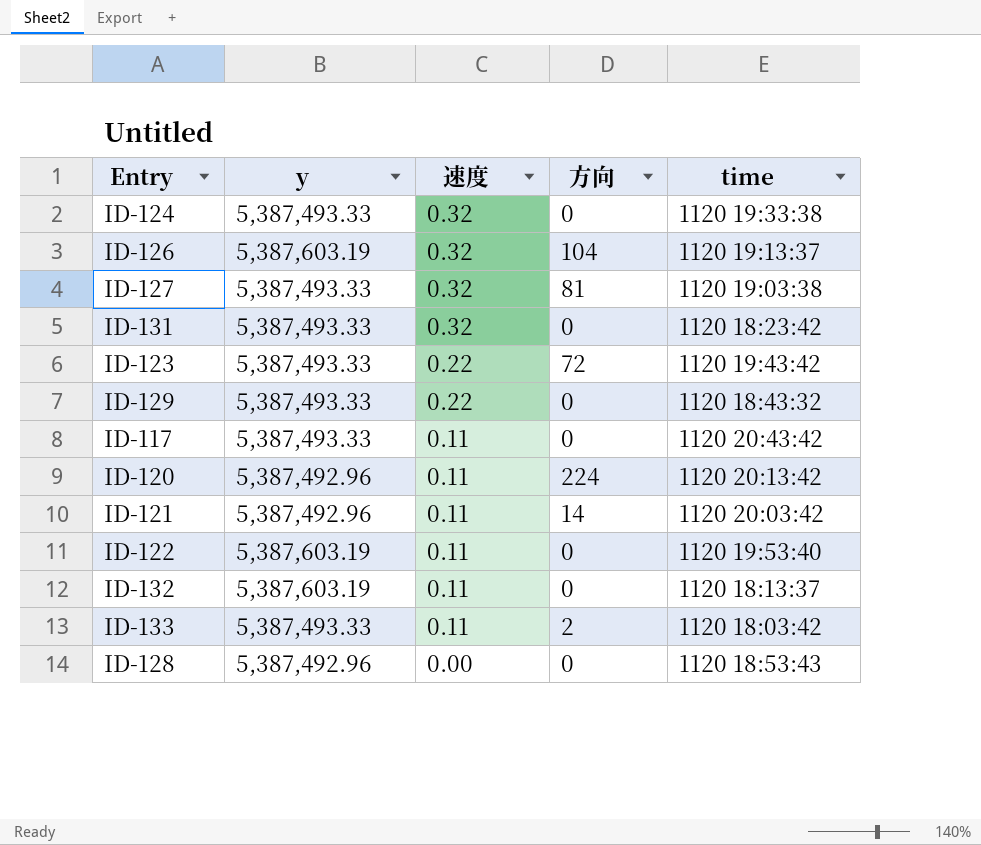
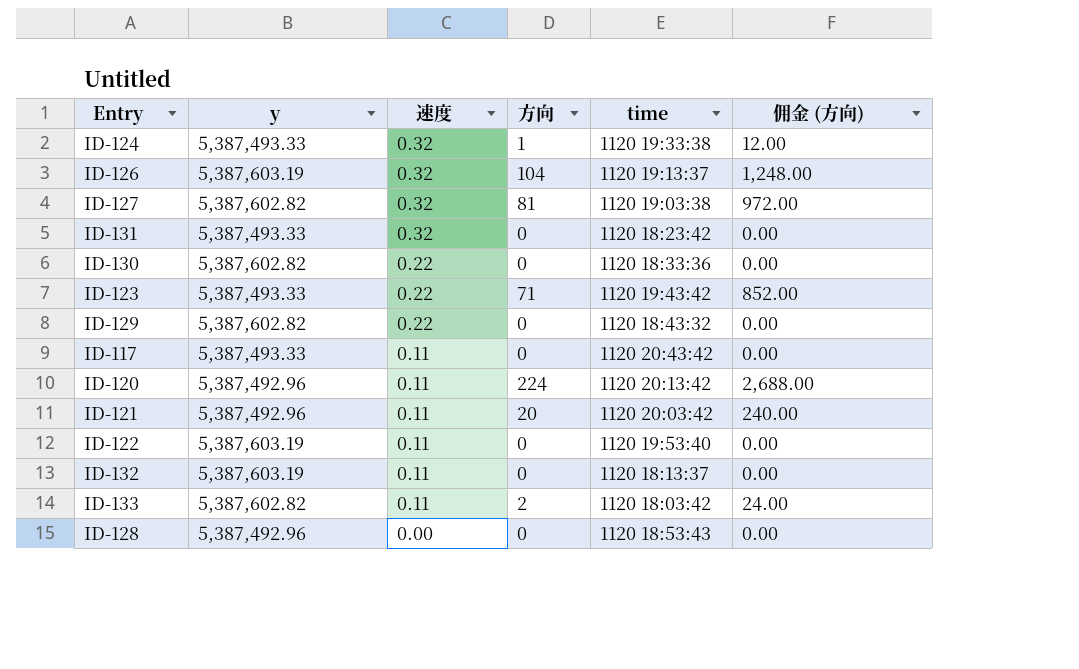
column 佣金 (方向) | formula: none -> [方向] * 12
ID-124 | 方向: 0 -> 1
ID-127 | y: 5,387,493.33 -> 5,387,602.82
row ID-130: none -> 5,387,602.82 | 0.22 | 0 | 1120 18:33:36 | 0.00
ID-123 | 方向: 72 -> 71
ID-129 | y: 5,387,493.33 -> 5,387,602.82
ID-121 | 方向: 14 -> 20
ID-133 | y: 5,387,493.33 -> 5,387,602.82

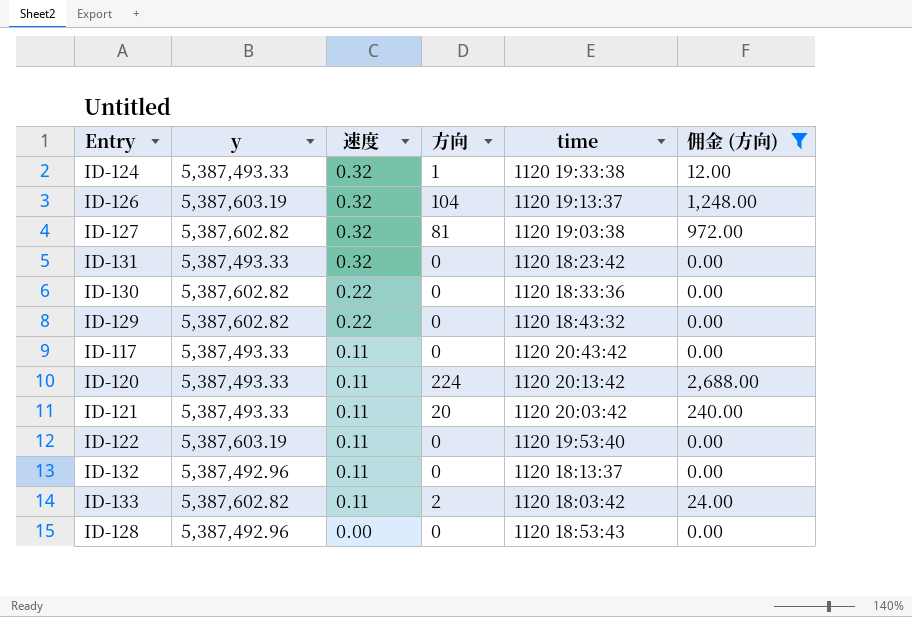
filter: none -> 佣金 (方向) != 852.00
ID-120 | y: 5,387,492.96 -> 5,387,493.33
ID-121 | y: 5,387,492.96 -> 5,387,493.33
ID-132 | y: 5,387,603.19 -> 5,387,492.96

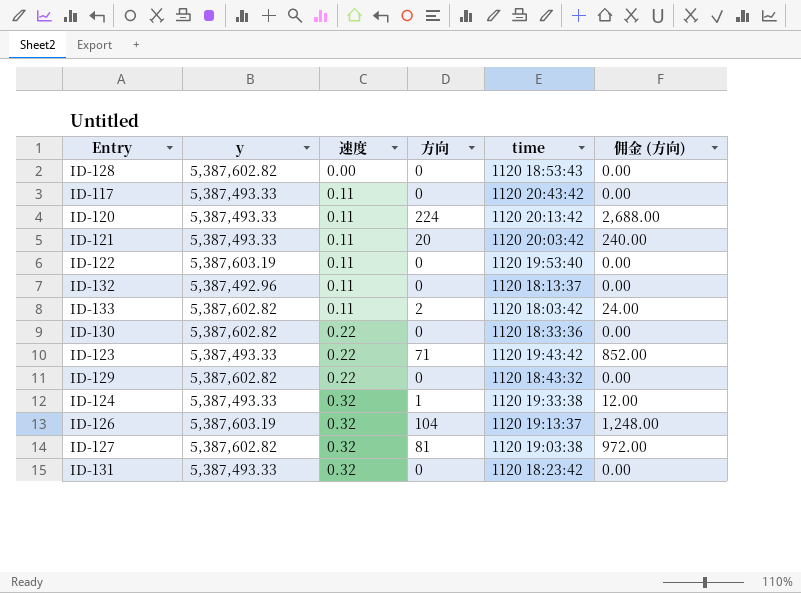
filter: 佣金 (方向) != 852.00 -> none
row order: 速度 descending -> 速度 ascending
ID-128 | y: 5,387,492.96 -> 5,387,602.82

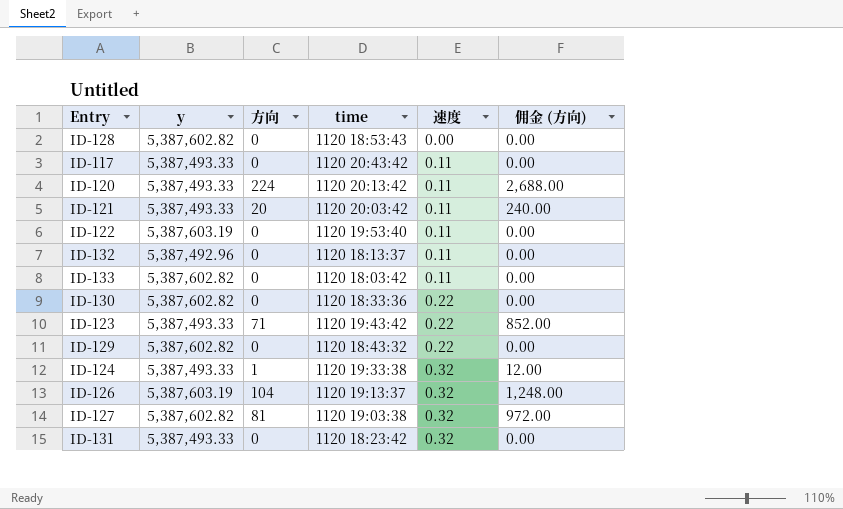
column 速度 | position: 3 -> 5
ID-133 | 方向: 2 -> 0
ID-133 | 佣金 (方向): 24.00 -> 0.00

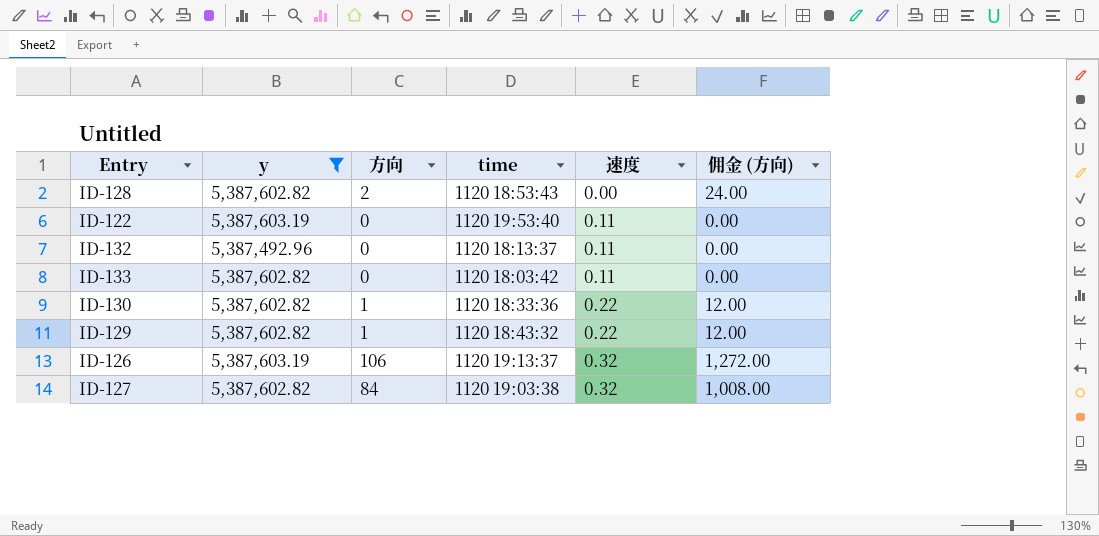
filter: none -> y != 5,387,493.33
ID-128 | 方向: 0 -> 2
ID-128 | 佣金 (方向): 0.00 -> 24.00
ID-130 | 方向: 0 -> 1
ID-130 | 佣金 (方向): 0.00 -> 12.00
ID-129 | 方向: 0 -> 1
ID-129 | 佣金 (方向): 0.00 -> 12.00
ID-126 | 方向: 104 -> 106
ID-126 | 佣金 (方向): 1,248.00 -> 1,272.00
ID-127 | 方向: 81 -> 84
ID-127 | 佣金 (方向): 972.00 -> 1,008.00

